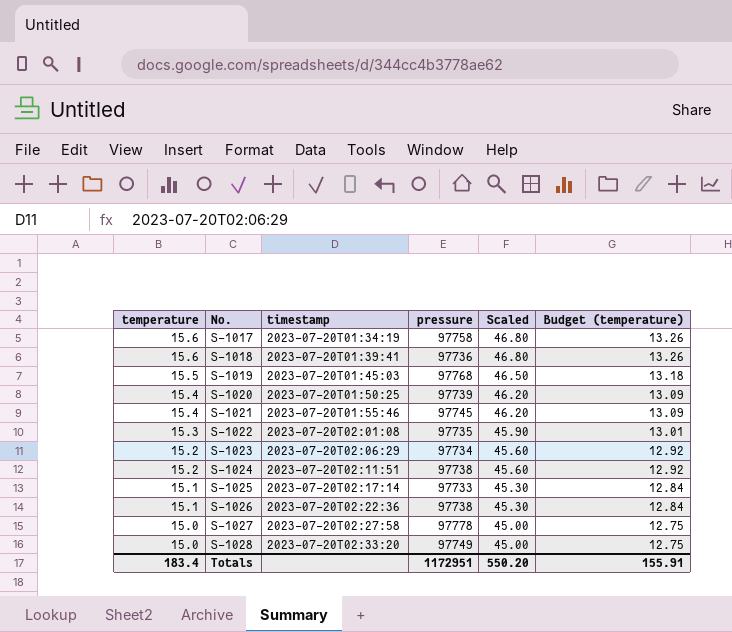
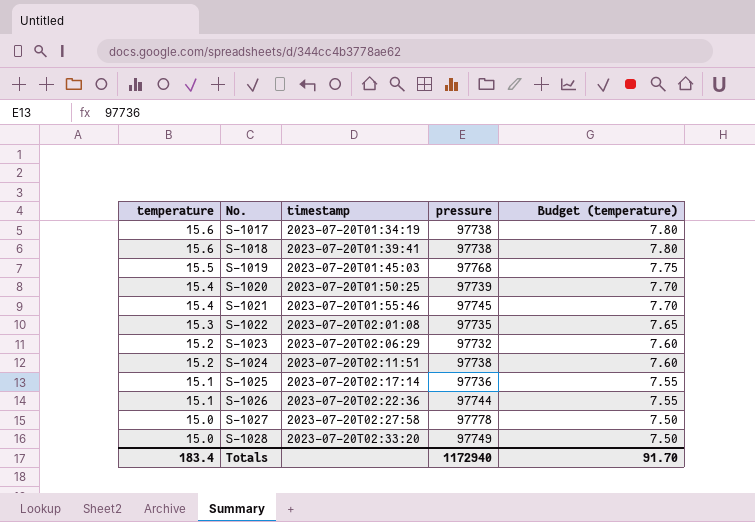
column Scaled | formula: [temperature] * 3 -> none
column Budget (temperature) | formula: [temperature] * 0.85 -> [temperature] * 0.5
S-1017 | pressure: 97758 -> 97738
S-1018 | pressure: 97736 -> 97738
S-1023 | pressure: 97734 -> 97732
S-1025 | pressure: 97733 -> 97736
S-1026 | pressure: 97738 -> 97744
Totals | pressure: 1172951 -> 1172940
Totals | Budget (temperature): 155.91 -> 91.70

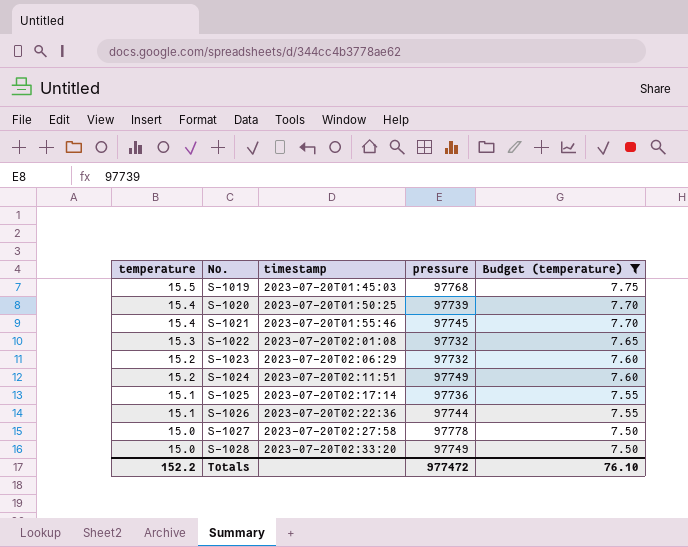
filter: none -> Budget (temperature) != 7.80
S-1022 | pressure: 97735 -> 97732
S-1024 | pressure: 97738 -> 97749
Totals | temperature: 183.4 -> 152.2
Totals | pressure: 1172940 -> 977472
Totals | Budget (temperature): 91.70 -> 76.10

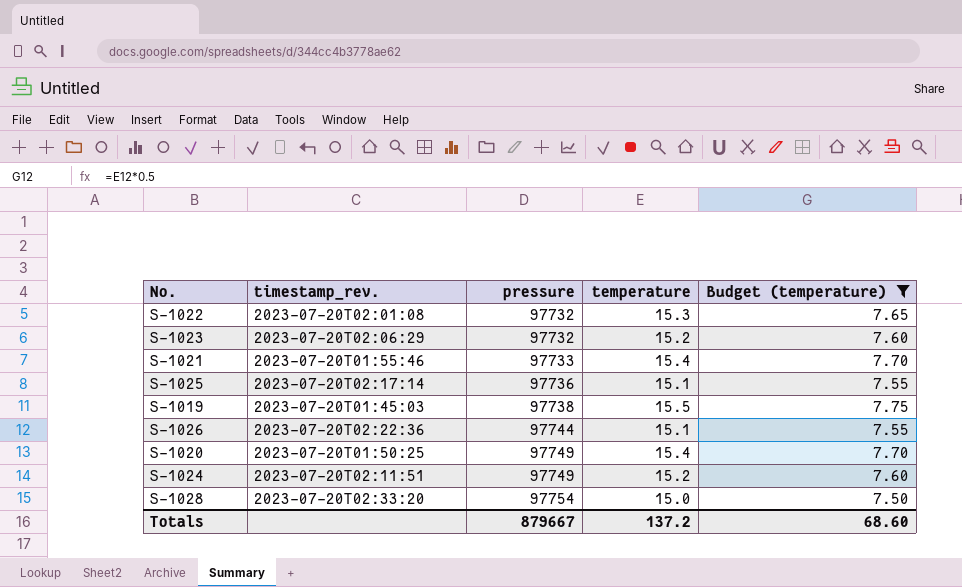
row order: temperature descending -> pressure ascending
column name: timestamp -> timestamp_rev.
column temperature | position: 1 -> 4
row S-1027: 15.0 | 2023-07-20T02:27:58 | 97778 | 7.50 -> none
S-1021 | pressure: 97745 -> 97733
S-1019 | pressure: 97768 -> 97738
S-1020 | pressure: 97739 -> 97749
S-1028 | pressure: 97749 -> 97754
Totals | pressure: 977472 -> 879667
Totals | temperature: 152.2 -> 137.2
Totals | Budget (temperature): 76.10 -> 68.60

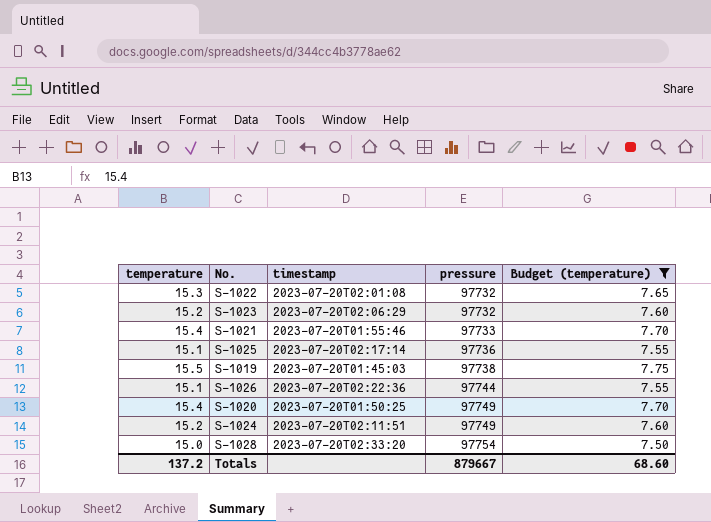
column temperature | position: 4 -> 1
column name: timestamp_rev. -> timestamp

